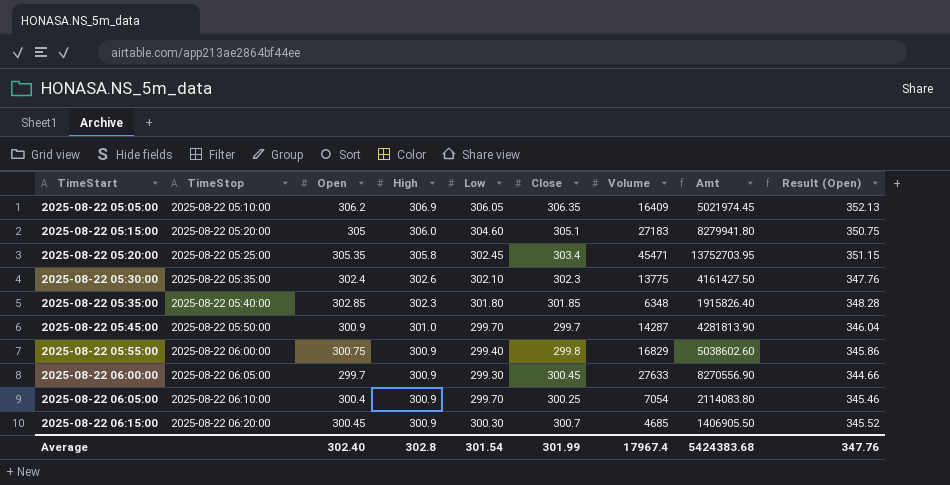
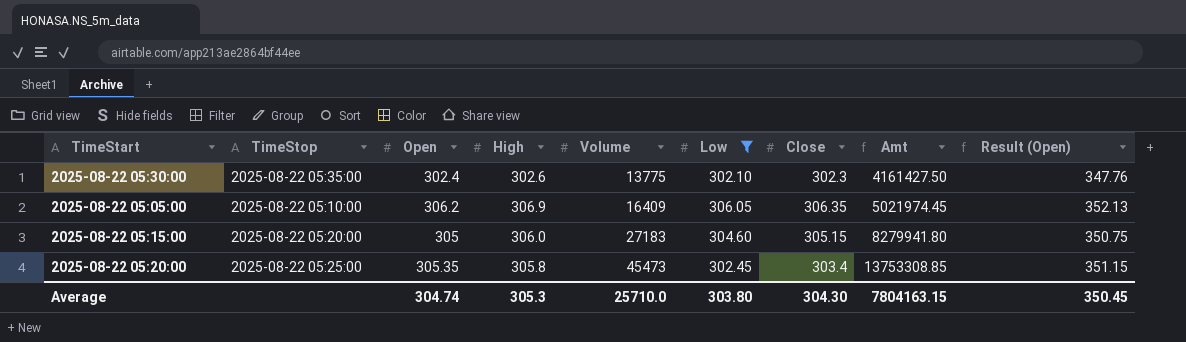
filter: none -> Low >= 302.10
row order: TimeStart ascending -> Volume ascending
column Volume | position: 7 -> 5
2025-08-22 05:15:00 | Close: 305.1 -> 305.15
2025-08-22 05:20:00 | Volume: 45471 -> 45473
2025-08-22 05:20:00 | Amt: 13752703.95 -> 13753308.85
Average | Open: 302.40 -> 304.74
Average | High: 302.8 -> 305.3
Average | Volume: 17967.4 -> 25710.0
Average | Low: 301.54 -> 303.80
Average | Close: 301.99 -> 304.30
Average | Amt: 5424383.68 -> 7804163.15
Average | Result (Open): 347.76 -> 350.45

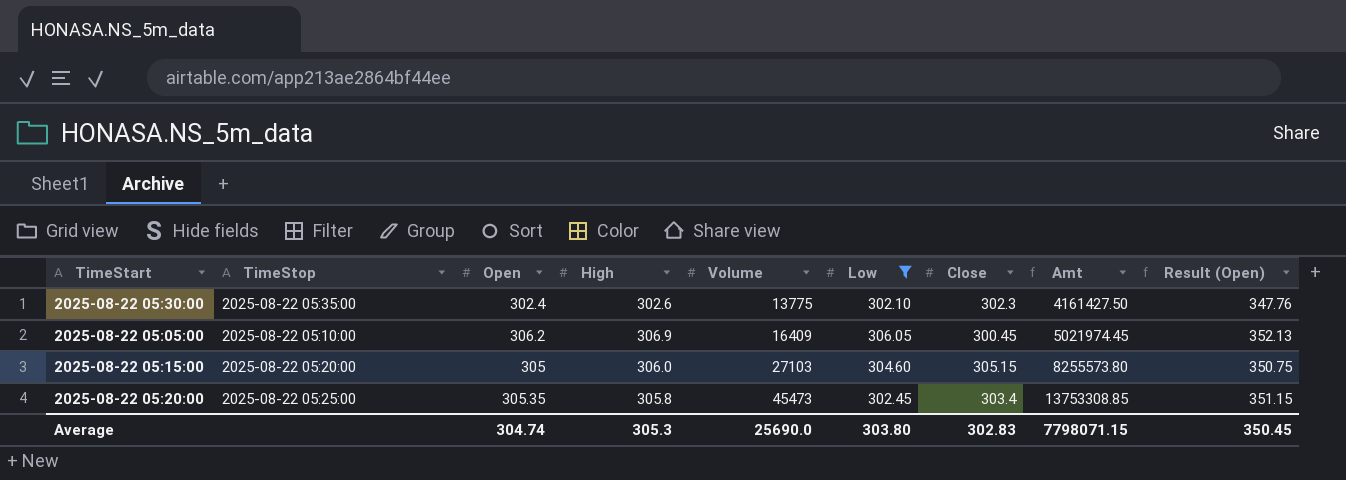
2025-08-22 05:05:00 | Close: 306.35 -> 300.45
2025-08-22 05:15:00 | Volume: 27183 -> 27103
2025-08-22 05:15:00 | Amt: 8279941.80 -> 8255573.80
Average | Volume: 25710.0 -> 25690.0
Average | Close: 304.30 -> 302.83
Average | Amt: 7804163.15 -> 7798071.15

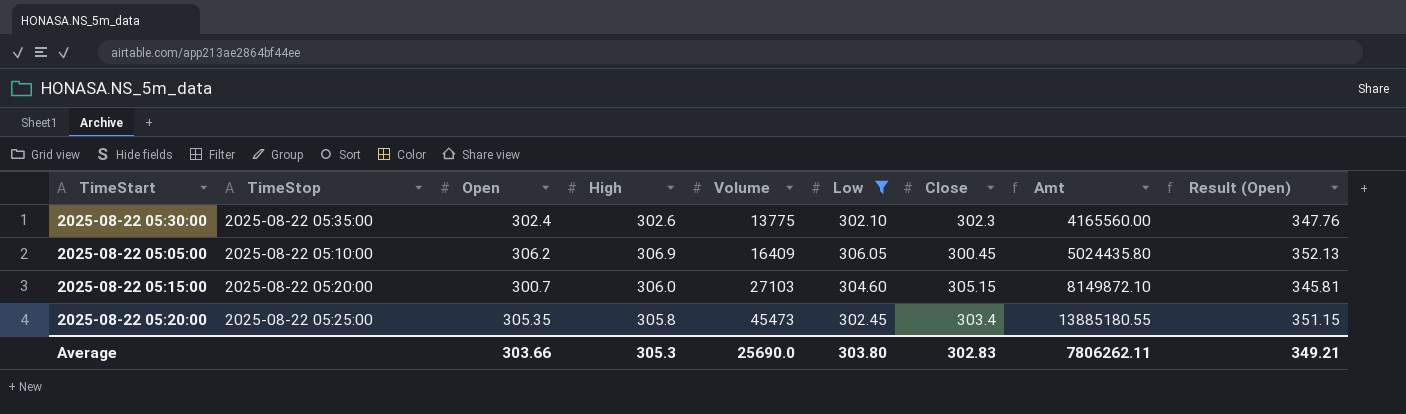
column Amt | formula: [Volume] * [Low] -> [Open] * [Volume]
2025-08-22 05:15:00 | Open: 305 -> 300.7
2025-08-22 05:15:00 | Result (Open): 350.75 -> 345.81
Average | Open: 304.74 -> 303.66
Average | Amt: 7798071.15 -> 7806262.11
Average | Result (Open): 350.45 -> 349.21

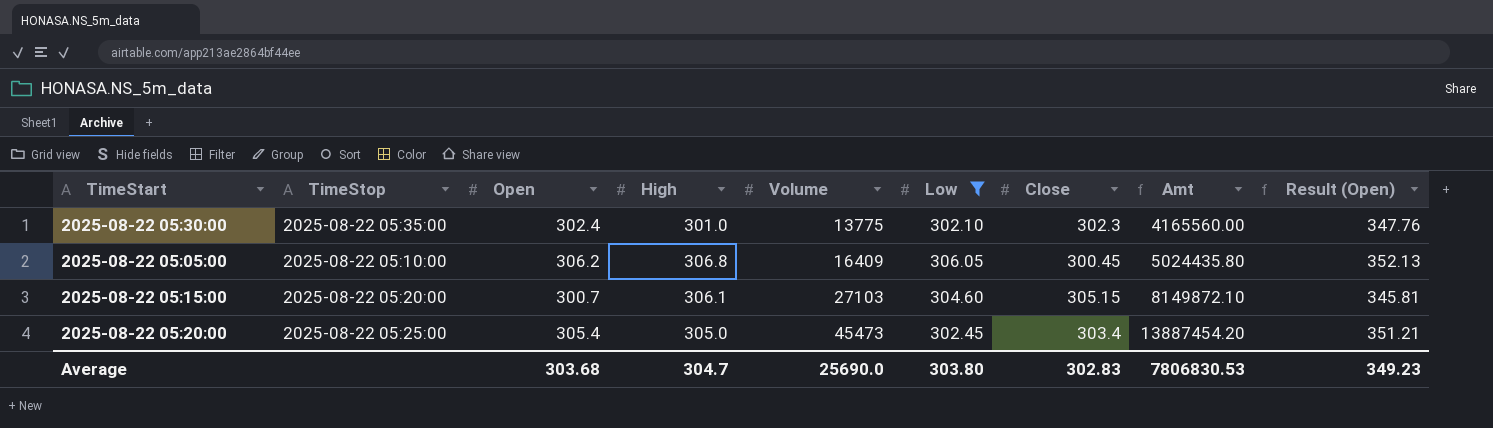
2025-08-22 05:30:00 | High: 302.6 -> 301.0
2025-08-22 05:05:00 | High: 306.9 -> 306.8
2025-08-22 05:15:00 | High: 306.0 -> 306.1
2025-08-22 05:20:00 | Open: 305.35 -> 305.4
2025-08-22 05:20:00 | High: 305.8 -> 305.0
2025-08-22 05:20:00 | Amt: 13885180.55 -> 13887454.20
2025-08-22 05:20:00 | Result (Open): 351.15 -> 351.21
Average | Open: 303.66 -> 303.68
Average | High: 305.3 -> 304.7
Average | Amt: 7806262.11 -> 7806830.53
Average | Result (Open): 349.21 -> 349.23

